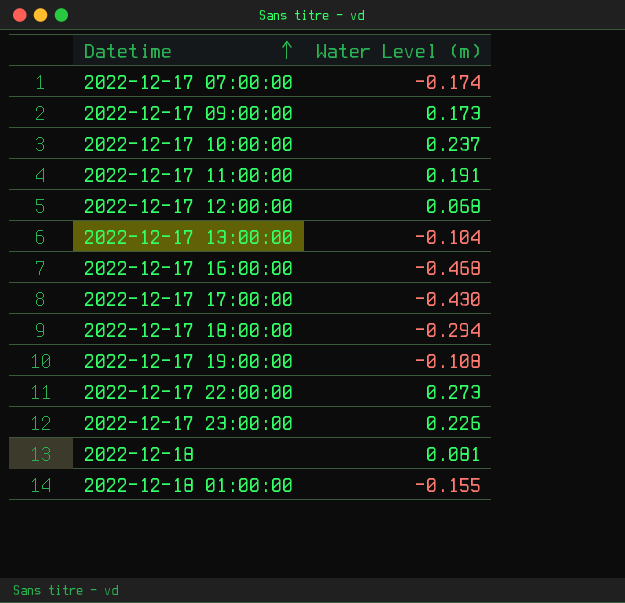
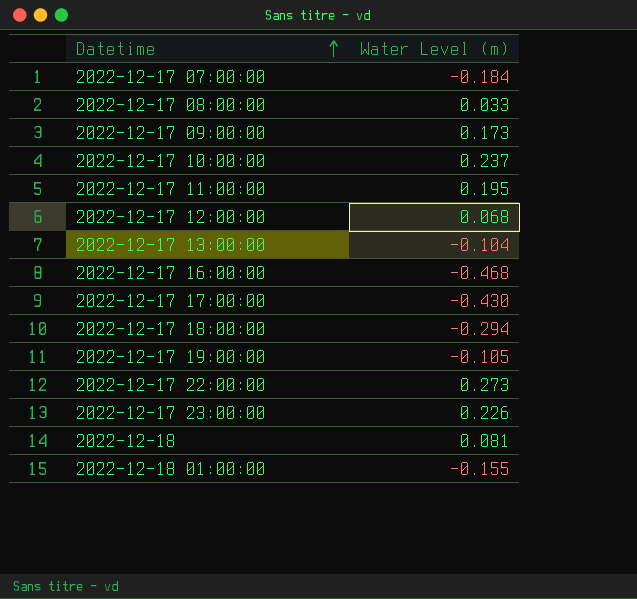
2022-12-17 07:00:00 | Water Level (m): -0.174 -> -0.184
row 2022-12-17 08:00:00: none -> 0.033
2022-12-17 11:00:00 | Water Level (m): 0.191 -> 0.195
2022-12-17 19:00:00 | Water Level (m): -0.108 -> -0.105

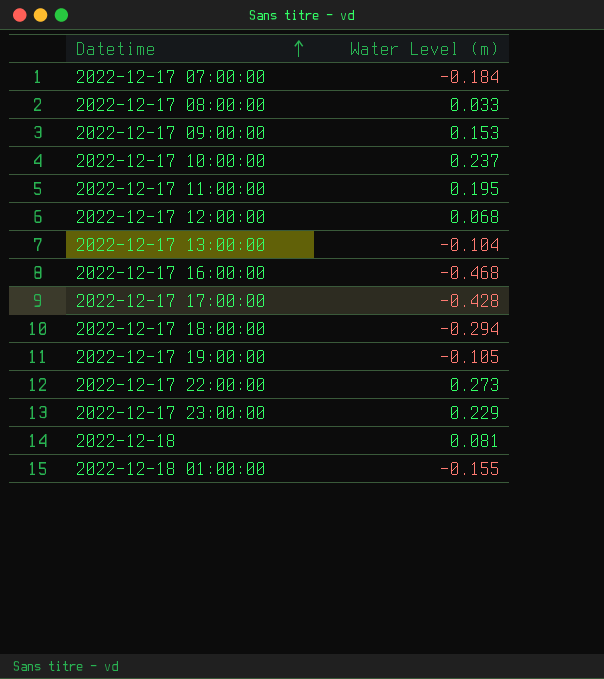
2022-12-17 09:00:00 | Water Level (m): 0.173 -> 0.153
2022-12-17 17:00:00 | Water Level (m): -0.430 -> -0.428
2022-12-17 23:00:00 | Water Level (m): 0.226 -> 0.229

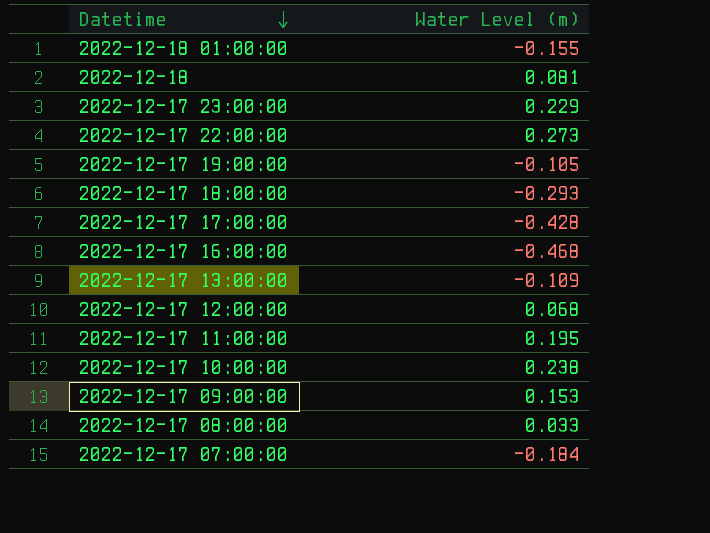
row order: Datetime ascending -> Datetime descending
2022-12-17 18:00:00 | Water Level (m): -0.294 -> -0.293
2022-12-17 13:00:00 | Water Level (m): -0.104 -> -0.109
2022-12-17 10:00:00 | Water Level (m): 0.237 -> 0.238

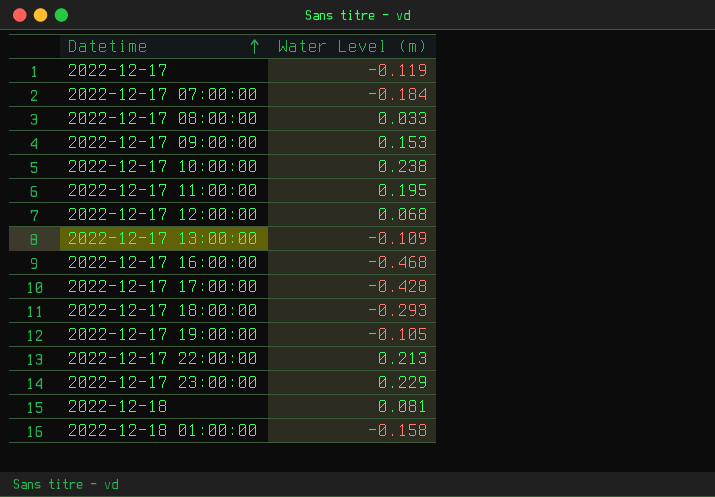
row order: Datetime descending -> Datetime ascending
row 2022-12-17: none -> -0.119
2022-12-17 22:00:00 | Water Level (m): 0.273 -> 0.213
2022-12-18 01:00:00 | Water Level (m): -0.155 -> -0.158

